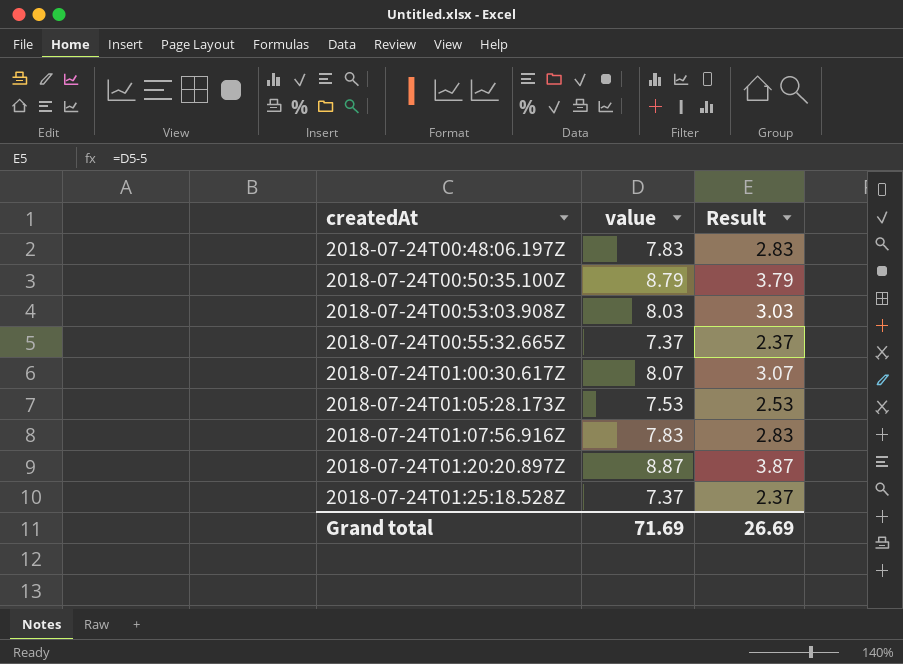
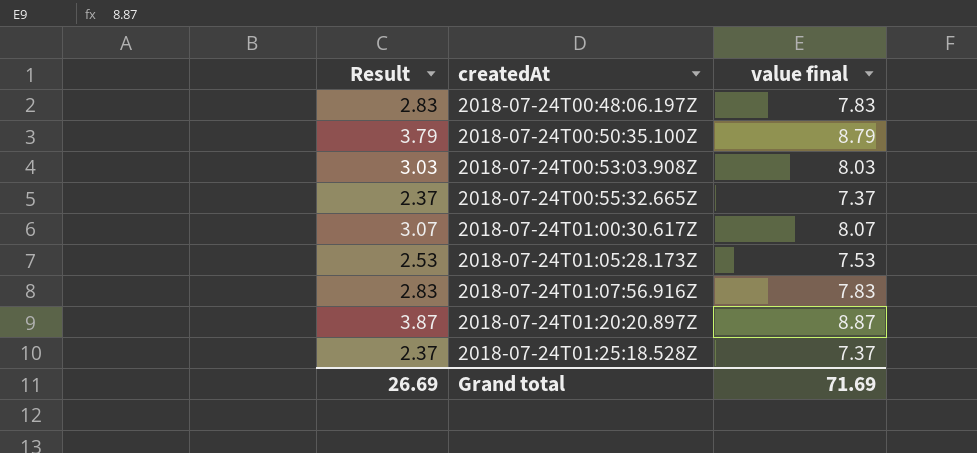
column Result | position: 3 -> 1
column name: value -> value final

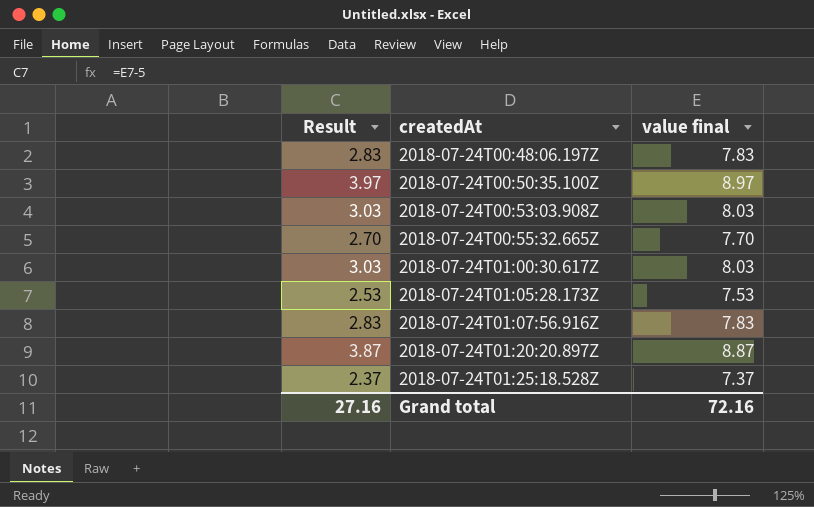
2018-07-24T00:50:35.100Z | Result: 3.79 -> 3.97
2018-07-24T00:50:35.100Z | value final: 8.79 -> 8.97
2018-07-24T00:55:32.665Z | Result: 2.37 -> 2.70
2018-07-24T00:55:32.665Z | value final: 7.37 -> 7.70
2018-07-24T01:00:30.617Z | Result: 3.07 -> 3.03
2018-07-24T01:00:30.617Z | value final: 8.07 -> 8.03
Grand total | Result: 26.69 -> 27.16
Grand total | value final: 71.69 -> 72.16

